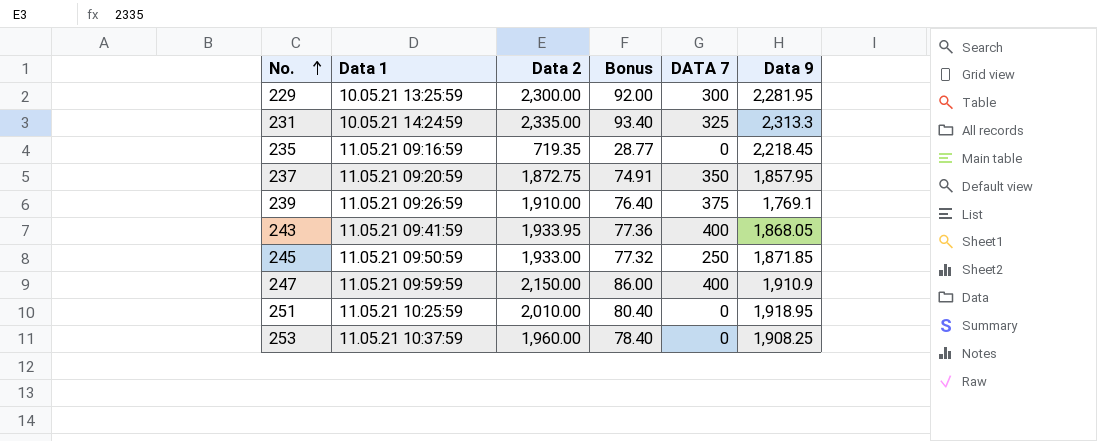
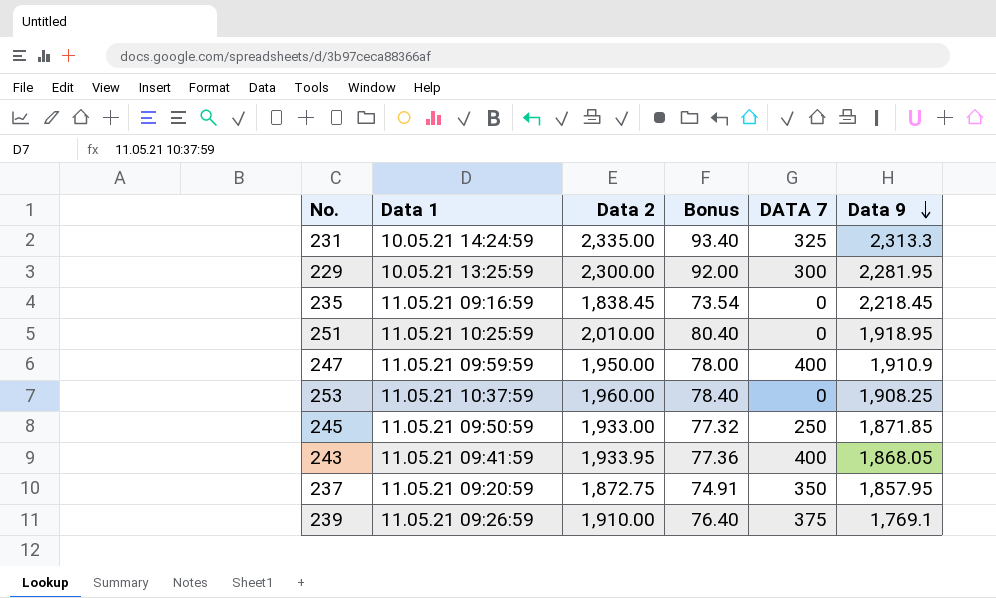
row order: No. ascending -> Data 9 descending
235 | Data 2: 719.35 -> 1,838.45
235 | Bonus: 28.77 -> 73.54
247 | Data 2: 2,150.00 -> 1,950.00
247 | Bonus: 86.00 -> 78.00

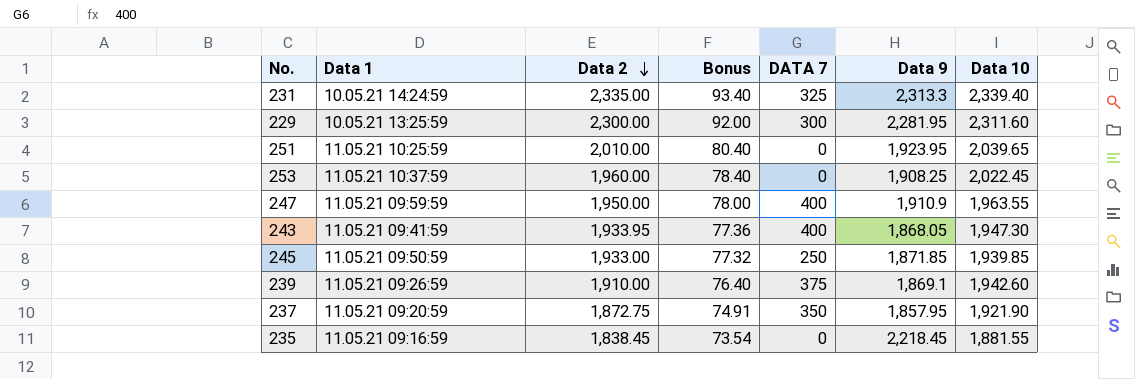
row order: Data 9 descending -> Data 2 descending
column Data 10 | position: none -> 7
251 | Data 9: 1,918.95 -> 1,923.95
239 | Data 9: 1,769.1 -> 1,869.1

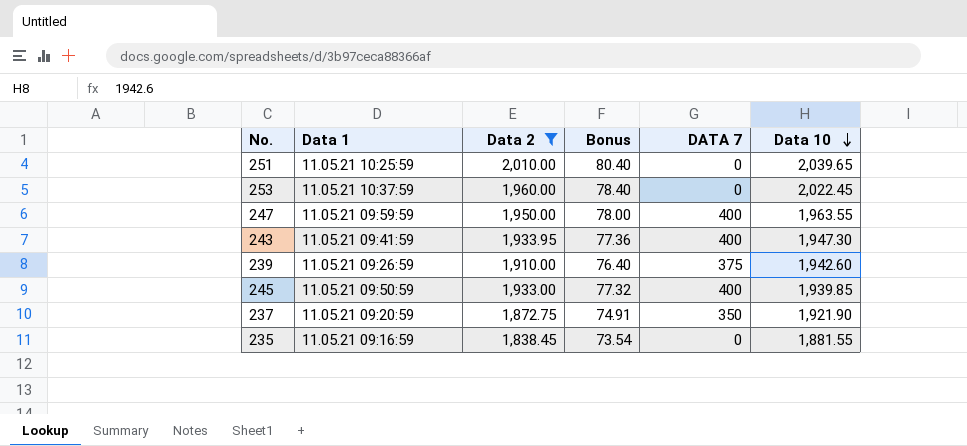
filter: none -> Data 2 <= 2,010.00
row order: Data 2 descending -> Data 10 descending
column Data 9 | position: 6 -> none
245 | DATA 7: 250 -> 400

